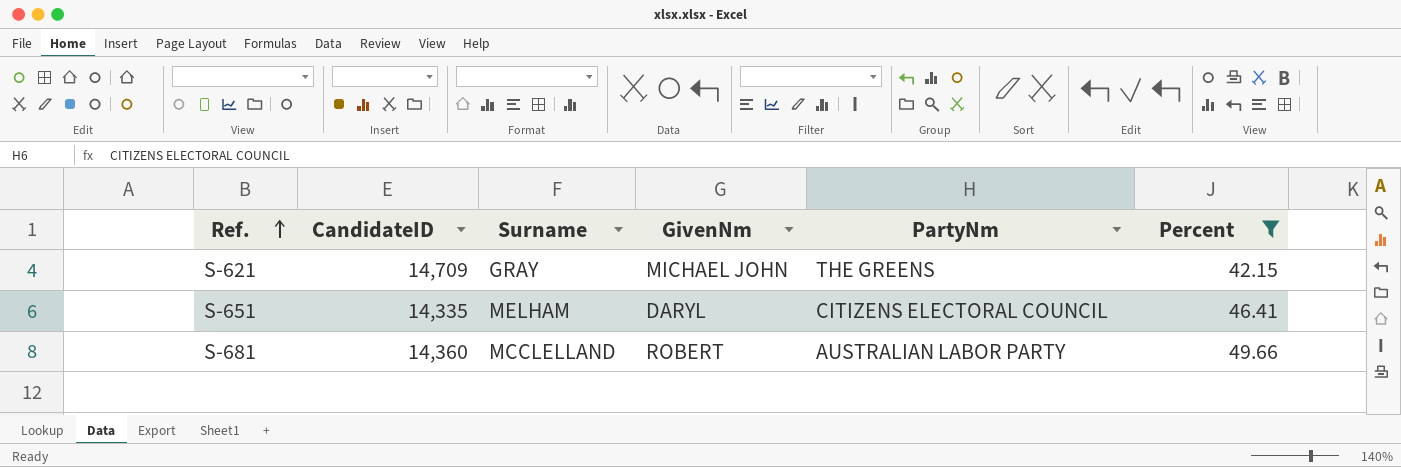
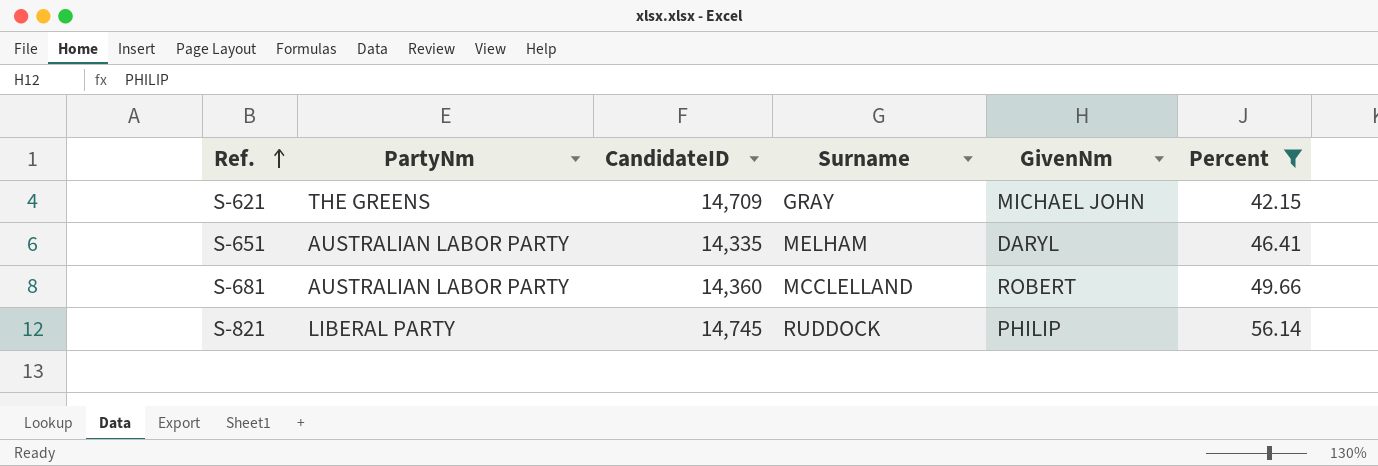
column PartyNm | position: 5 -> 2
S-651 | PartyNm: CITIZENS ELECTORAL COUNCIL -> AUSTRALIAN LABOR PARTY
row S-821: none -> LIBERAL PARTY | 14,745 | RUDDOCK | PHILIP | 56.14

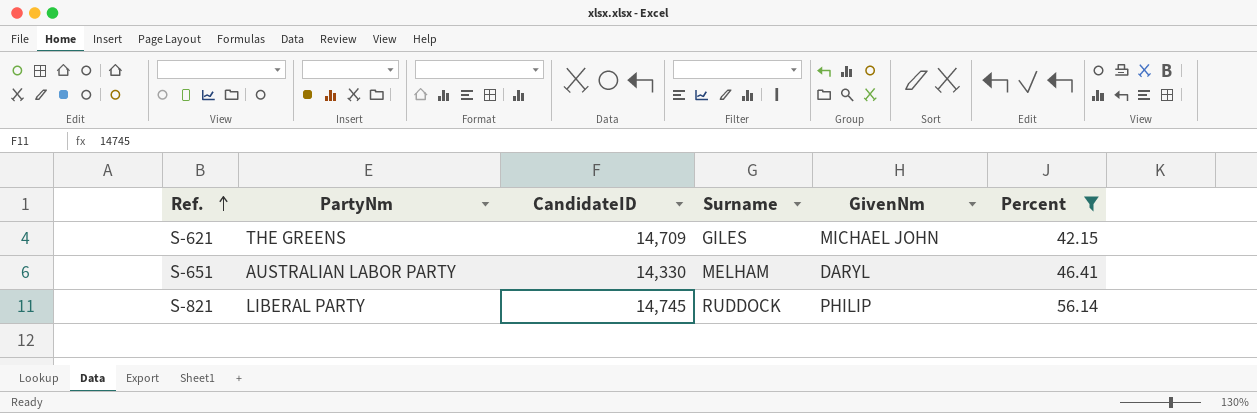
row S-681: AUSTRALIAN LABOR PARTY | 14,360 | MCCLELLAND | ROBERT | 49.66 -> none
S-621 | Surname: GRAY -> GILES
S-651 | CandidateID: 14,335 -> 14,330

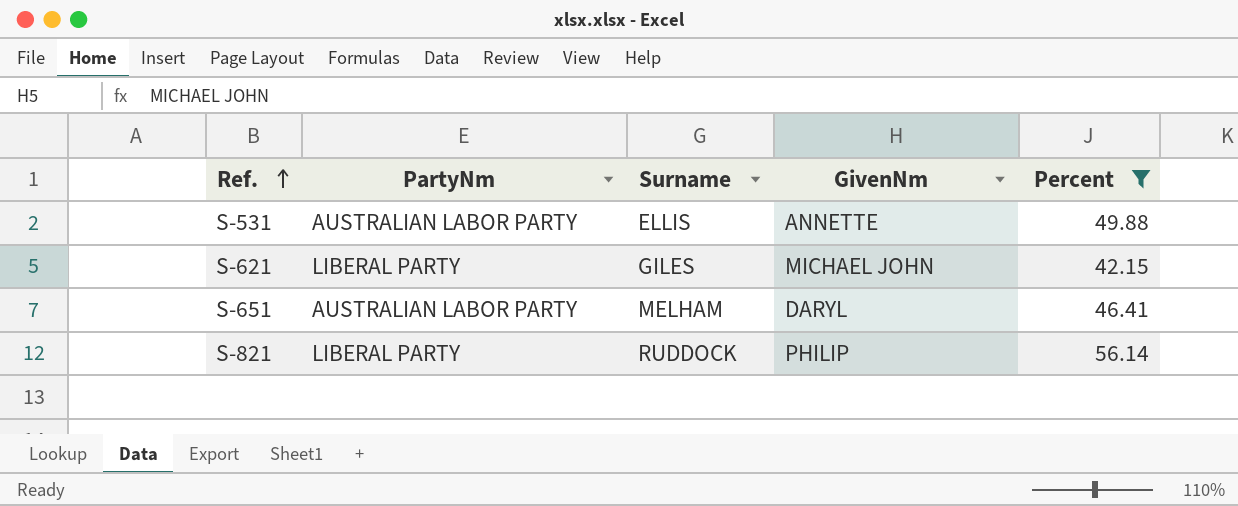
column CandidateID | position: 3 -> none
row S-531: none -> AUSTRALIAN LABOR PARTY | ELLIS | ANNETTE | 49.88
S-621 | PartyNm: THE GREENS -> LIBERAL PARTY

